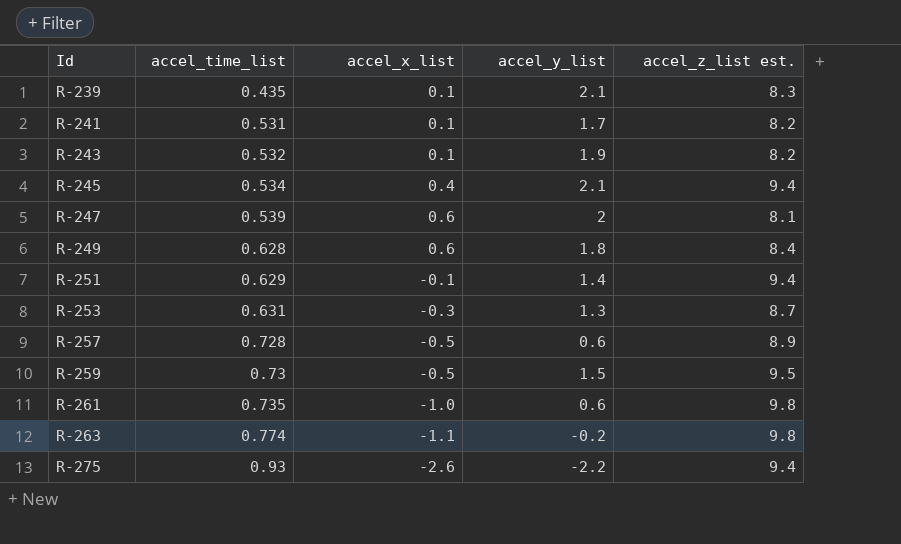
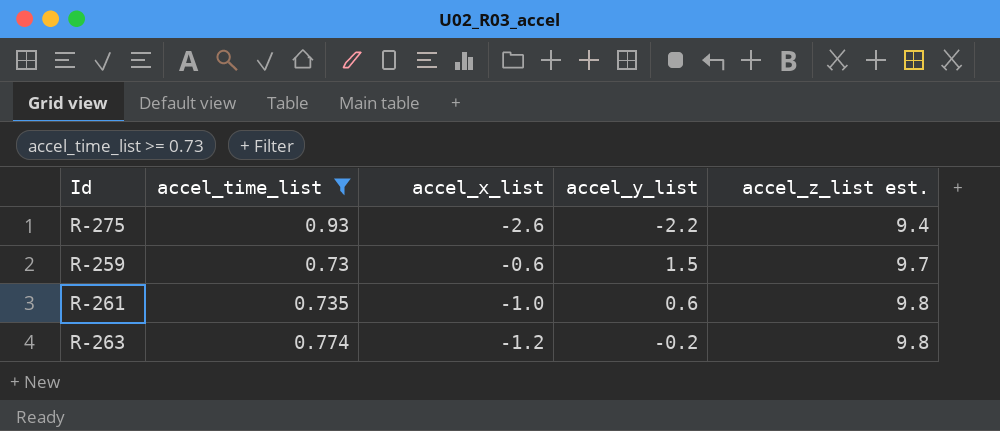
filter: none -> accel_time_list >= 0.73
row order: Id ascending -> accel_z_list est. ascending
R-259 | accel_x_list: -0.5 -> -0.6
R-259 | accel_z_list est.: 9.5 -> 9.7
R-263 | accel_x_list: -1.1 -> -1.2

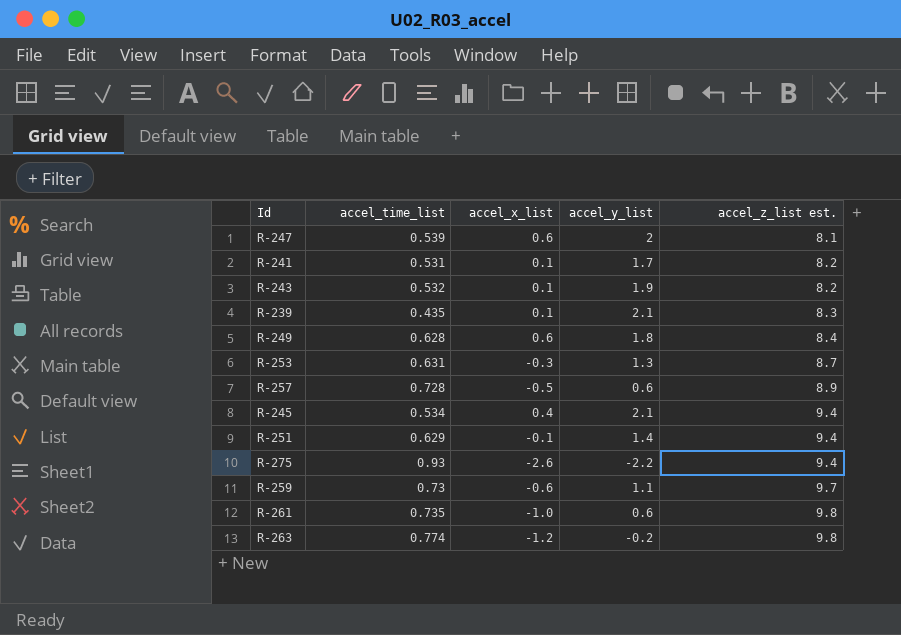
filter: accel_time_list >= 0.73 -> none
R-259 | accel_y_list: 1.5 -> 1.1

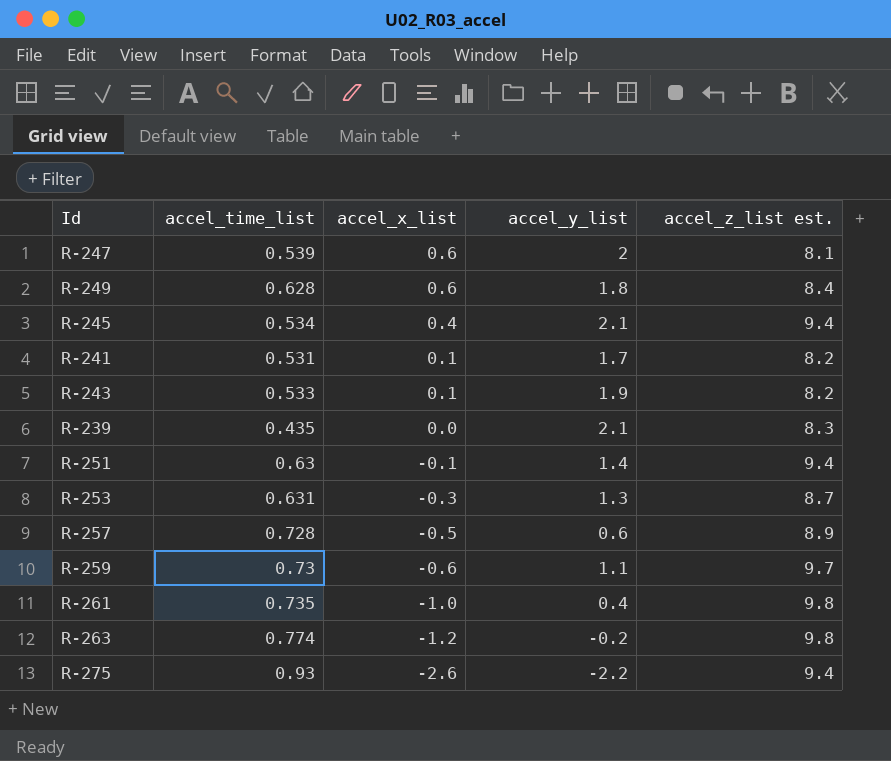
row order: accel_z_list est. ascending -> accel_x_list descending
R-243 | accel_time_list: 0.532 -> 0.533
R-239 | accel_x_list: 0.1 -> 0.0
R-251 | accel_time_list: 0.629 -> 0.63
R-261 | accel_y_list: 0.6 -> 0.4

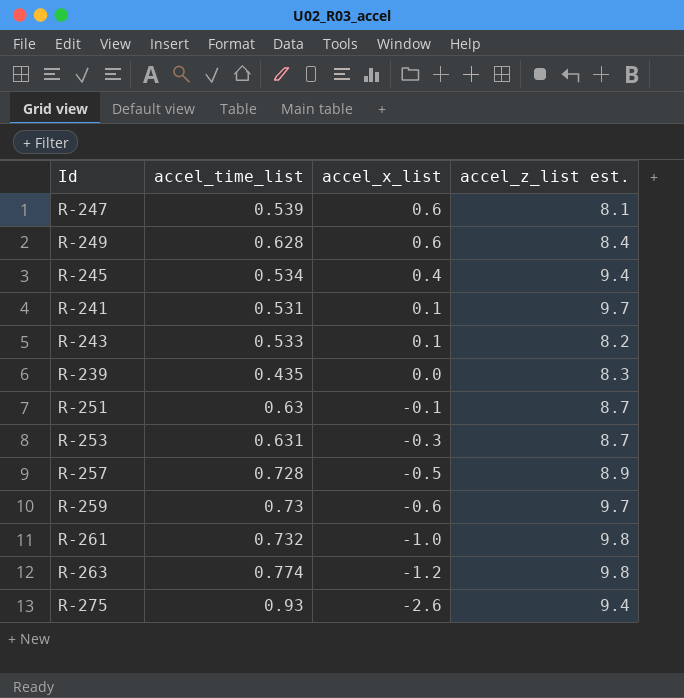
column accel_y_list | position: 4 -> none
R-241 | accel_z_list est.: 8.2 -> 9.7
R-251 | accel_z_list est.: 9.4 -> 8.7
R-261 | accel_time_list: 0.735 -> 0.732

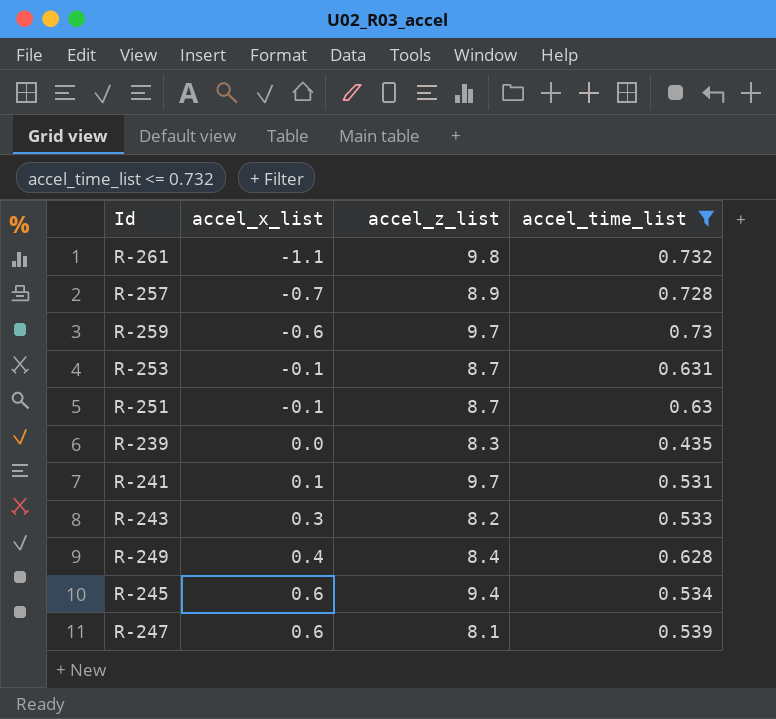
filter: none -> accel_time_list <= 0.732
row order: accel_x_list descending -> accel_x_list ascending
column name: accel_z_list est. -> accel_z_list
column accel_time_list | position: 2 -> 4
R-261 | accel_x_list: -1.0 -> -1.1
R-257 | accel_x_list: -0.5 -> -0.7
R-253 | accel_x_list: -0.3 -> -0.1
R-243 | accel_x_list: 0.1 -> 0.3
R-249 | accel_x_list: 0.6 -> 0.4
R-245 | accel_x_list: 0.4 -> 0.6

